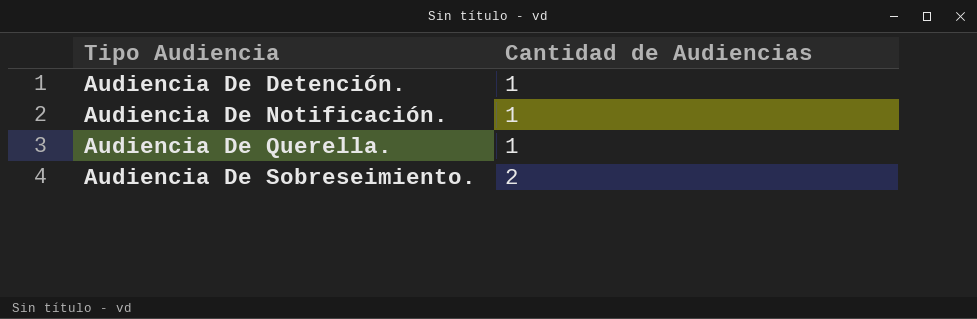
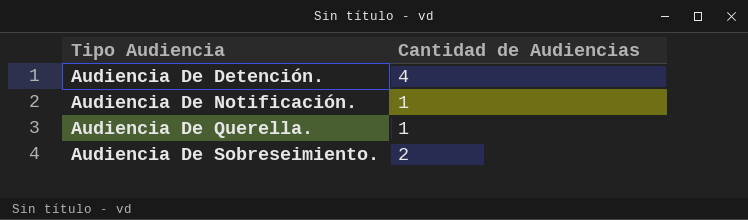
Audiencia De Detención. | Cantidad de Audiencias: 1 -> 4

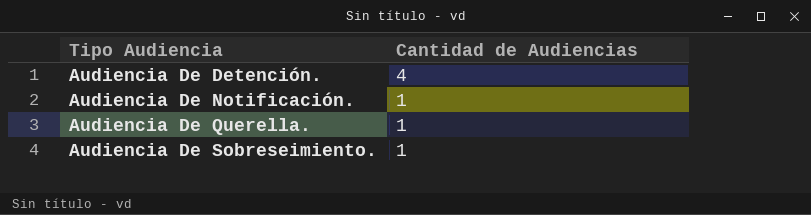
Audiencia De Sobreseimiento. | Cantidad de Audiencias: 2 -> 1

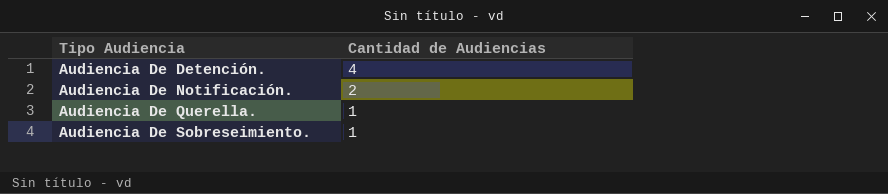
Audiencia De Notificación. | Cantidad de Audiencias: 1 -> 2

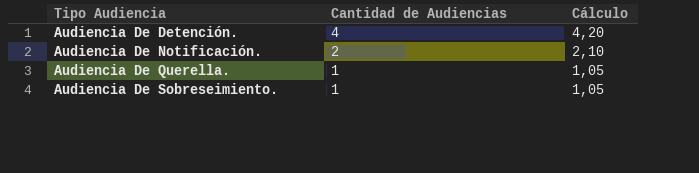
column Cálculo | formula: none -> [Cantidad de Audiencias] * 1,05

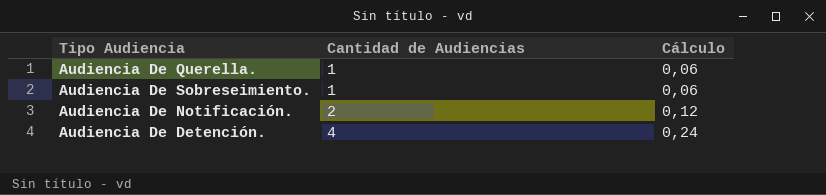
row order: Tipo Audiencia ascending -> Cantidad de Audiencias ascending
column Cálculo | formula: [Cantidad de Audiencias] * 1,05 -> [Cantidad de Audiencias] * 0,06

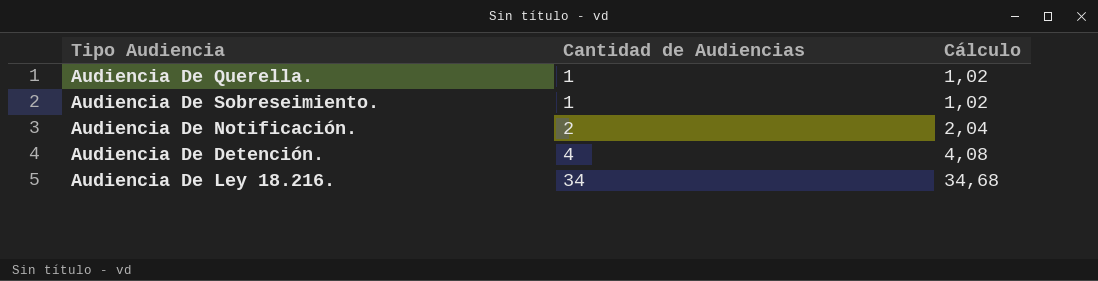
column Cálculo | formula: [Cantidad de Audiencias] * 0,06 -> [Cantidad de Audiencias] * 1,02
row Audiencia De Ley 18.216.: none -> 34 | 34,68

